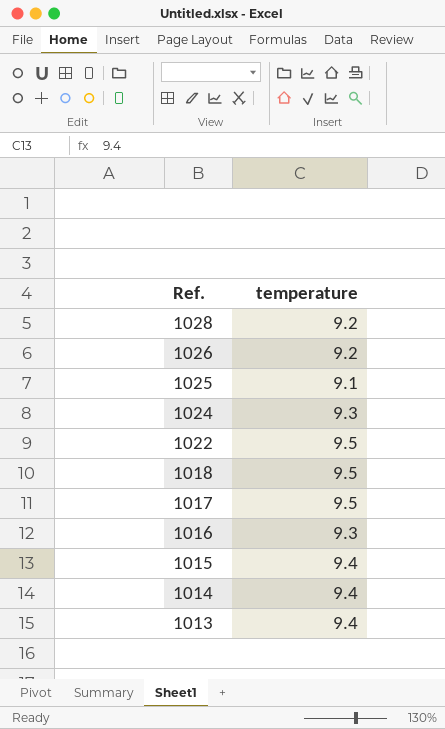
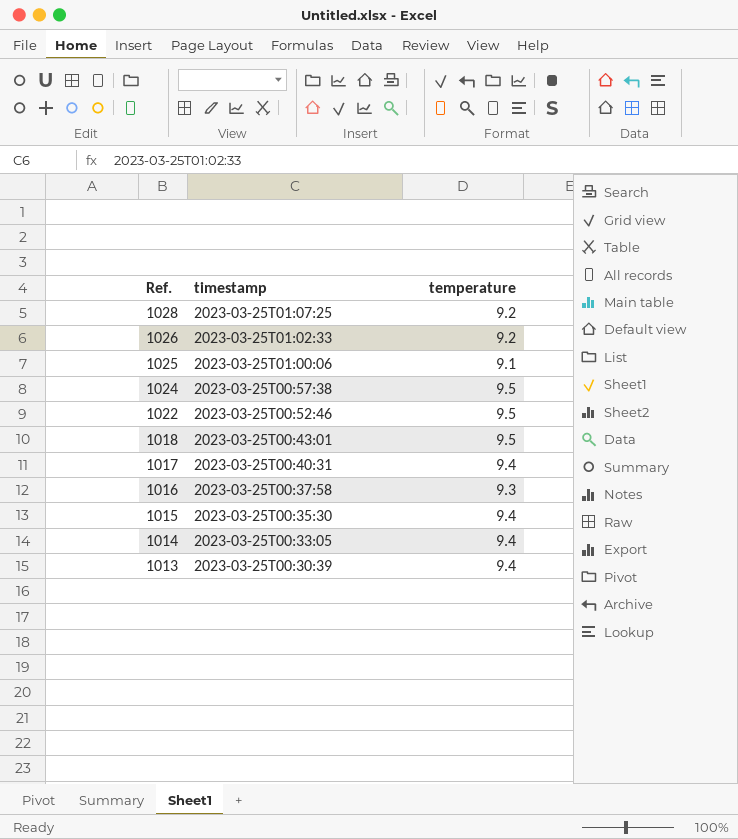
column timestamp | position: none -> 2
1024 | temperature: 9.3 -> 9.5
1017 | temperature: 9.5 -> 9.4

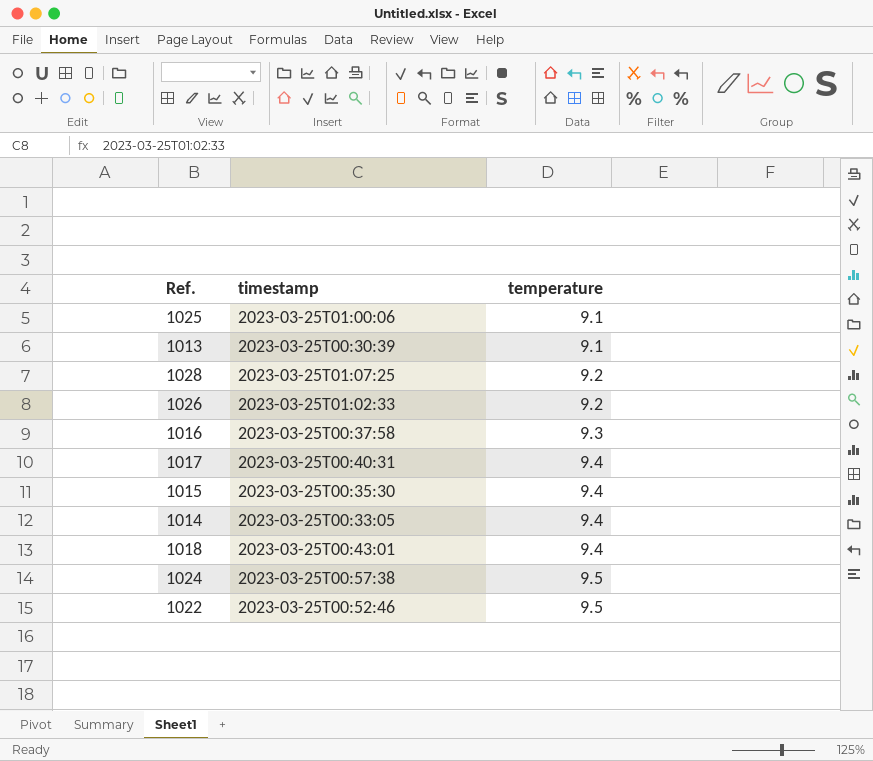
row order: Ref. descending -> temperature ascending
1013 | temperature: 9.4 -> 9.1
1018 | temperature: 9.5 -> 9.4

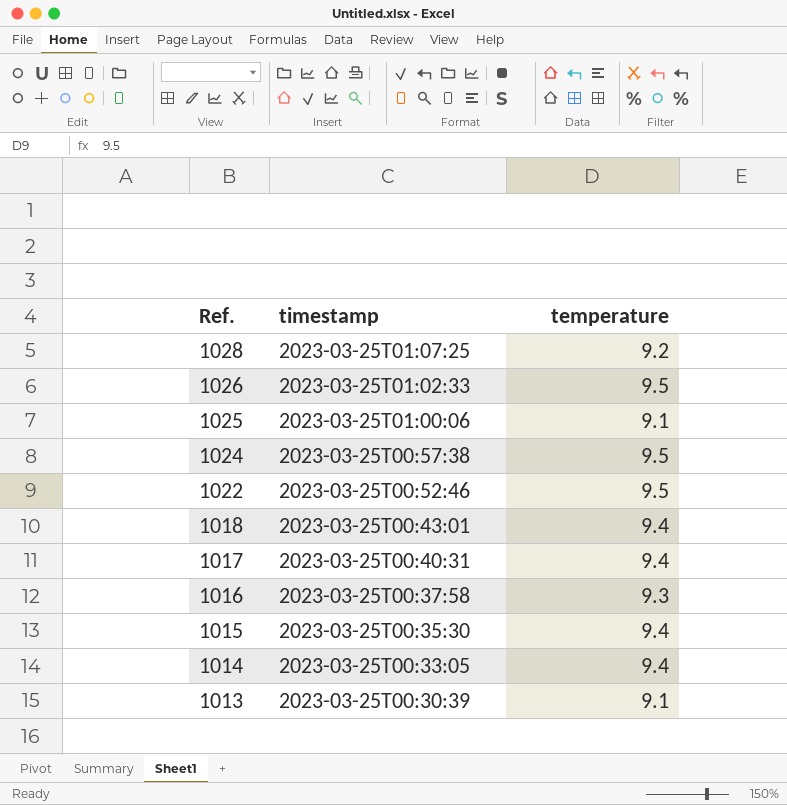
row order: temperature ascending -> Ref. descending
1026 | temperature: 9.2 -> 9.5

